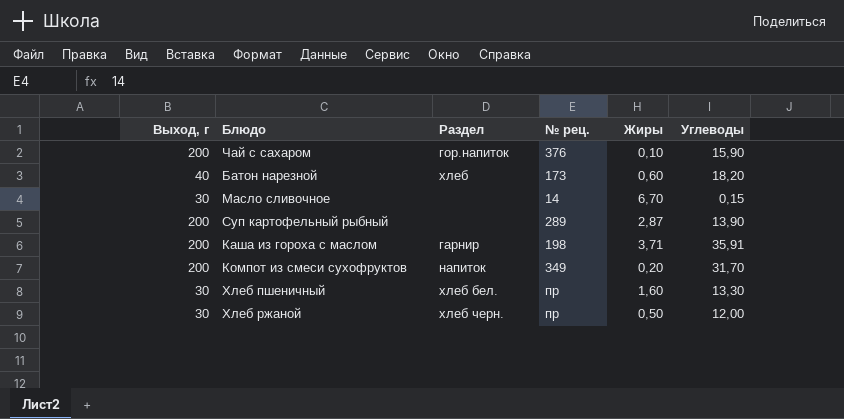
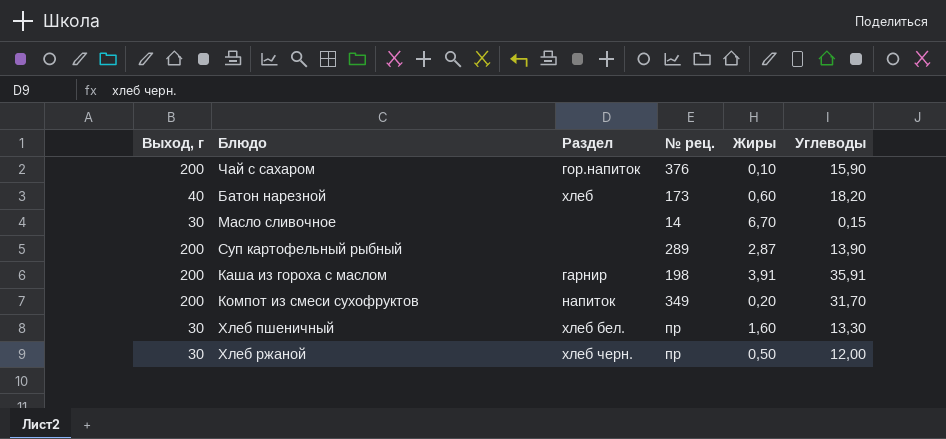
Каша из гороха с маслом | Жиры: 3,71 -> 3,91

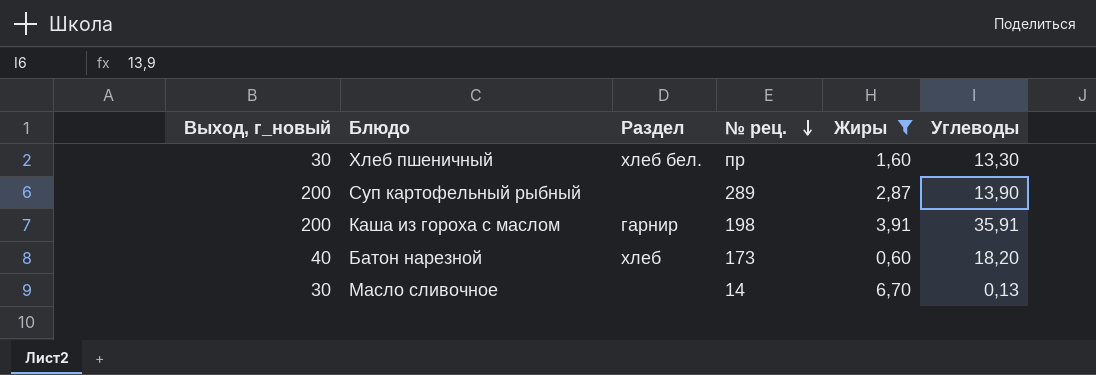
filter: none -> Жиры >= 0,60
row order: none -> № рец. descending
column name: Выход, г -> Выход, г_новый
Масло сливочное | Углеводы: 0,15 -> 0,13

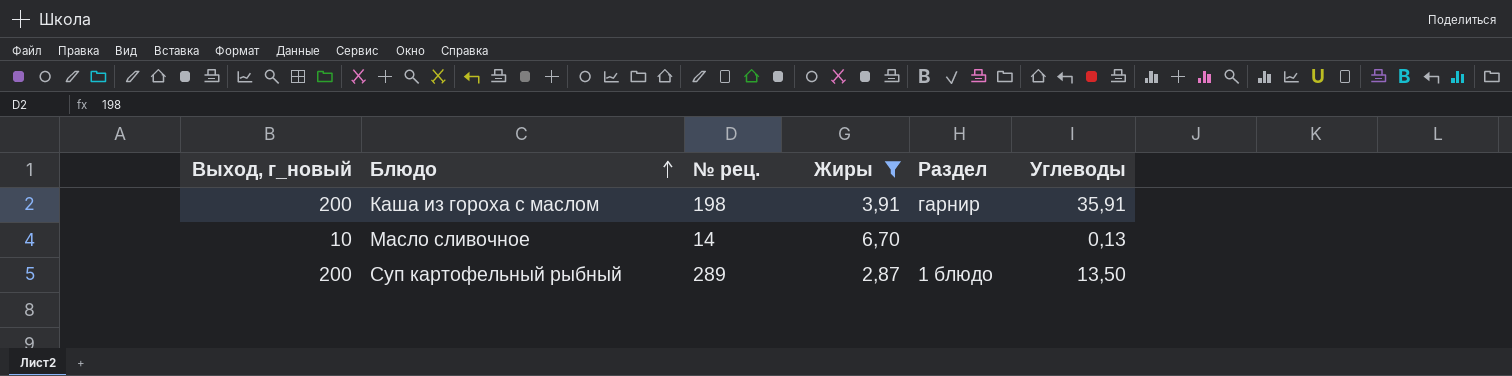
row order: № рец. descending -> Блюдо ascending
column Раздел | position: 3 -> 5
row Хлеб пшеничный: 30 | хлеб бел. | пр | 1,60 | 13,30 -> none
row Батон нарезной: 40 | хлеб | 173 | 0,60 | 18,20 -> none
Масло сливочное | Выход, г_новый: 30 -> 10
Суп картофельный рыбный | Раздел: none -> 1 блюдо
Суп картофельный рыбный | Углеводы: 13,90 -> 13,50

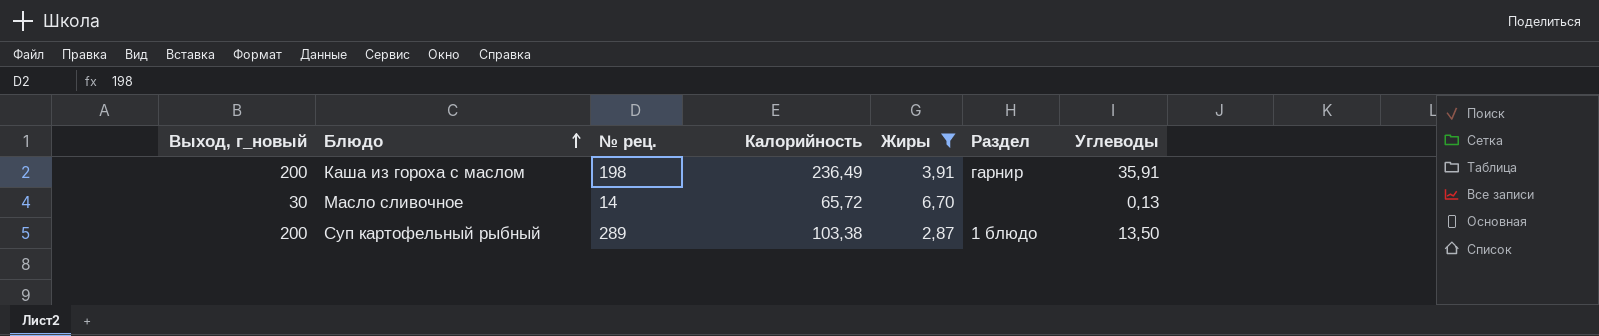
column Калорийность | position: none -> 4
Масло сливочное | Выход, г_новый: 10 -> 30

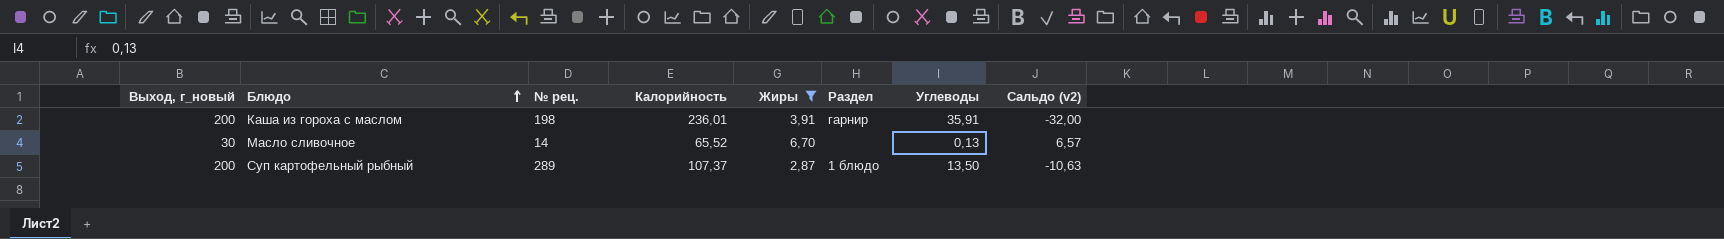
column Сальдо (v2) | formula: none -> [Жиры] - [Углеводы]
Каша из гороха с маслом | Калорийность: 236,49 -> 236,01
Масло сливочное | Калорийность: 65,72 -> 65,52
Суп картофельный рыбный | Калорийность: 103,38 -> 107,37

